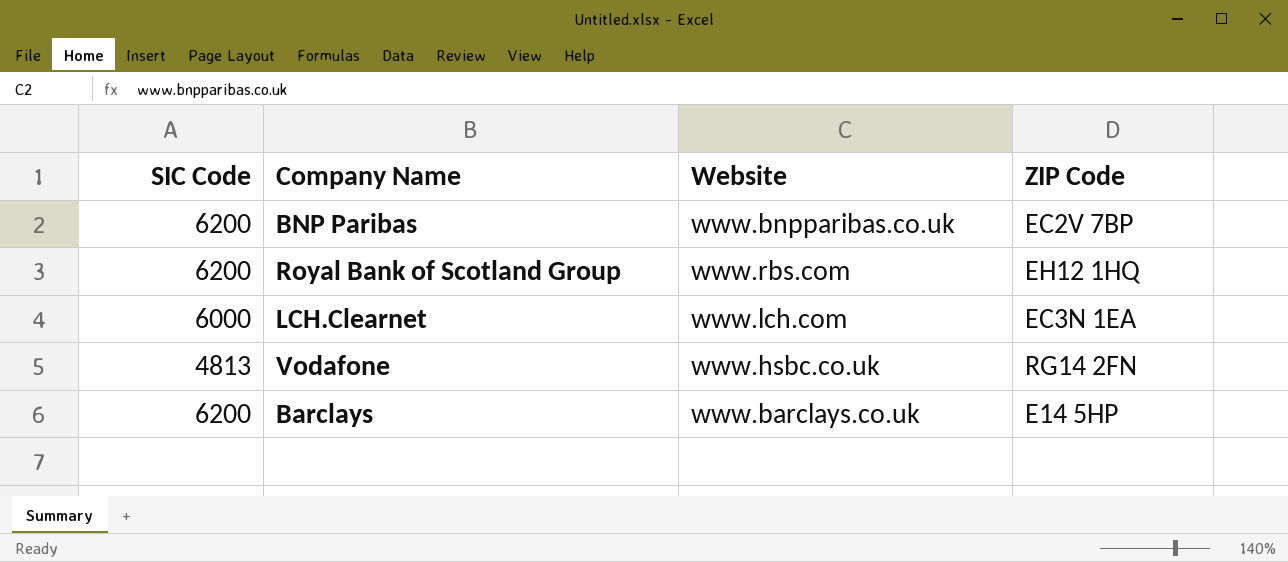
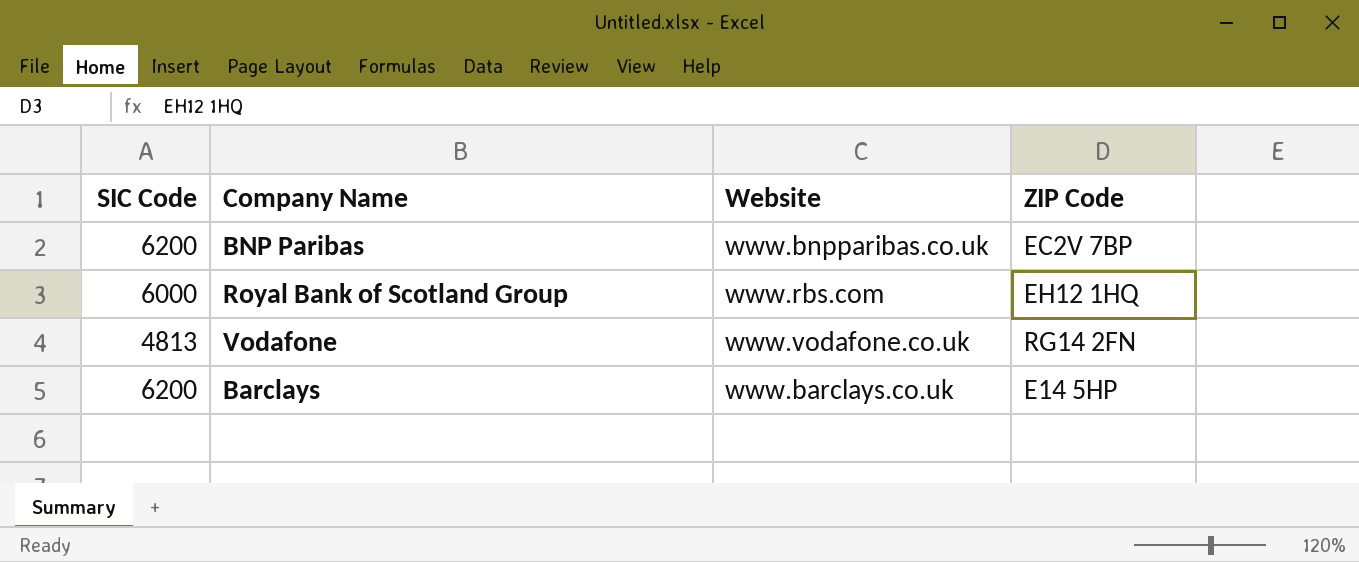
row LCH.Clearnet: 6000 | www.lch.com | EC3N 1EA -> none
Royal Bank of Scotland Group | SIC Code: 6200 -> 6000
Vodafone | Website: www.hsbc.co.uk -> www.vodafone.co.uk

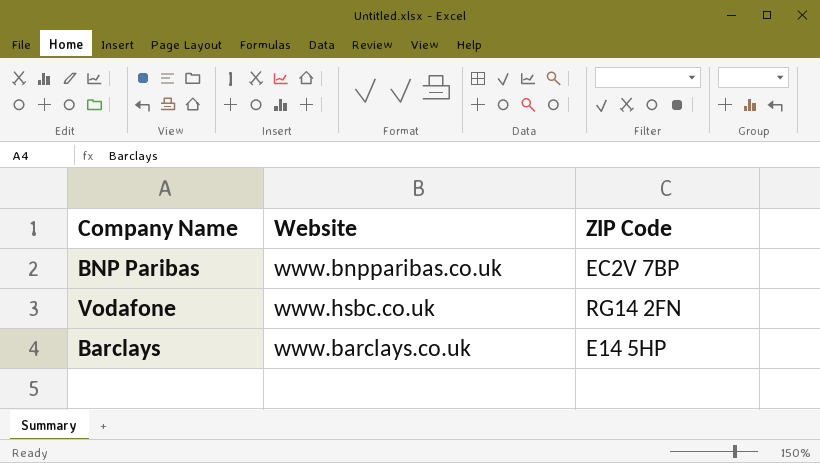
column SIC Code | position: 1 -> none
row Royal Bank of Scotland Group: 6000 | www.rbs.com | EH12 1HQ -> none
Vodafone | Website: www.vodafone.co.uk -> www.hsbc.co.uk

